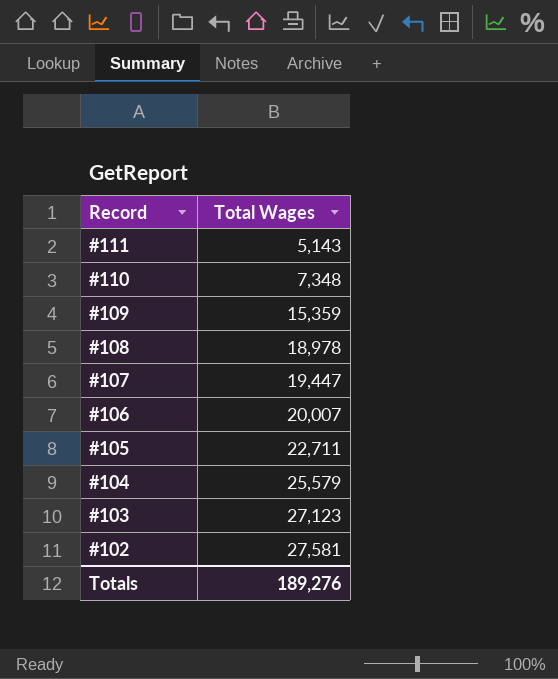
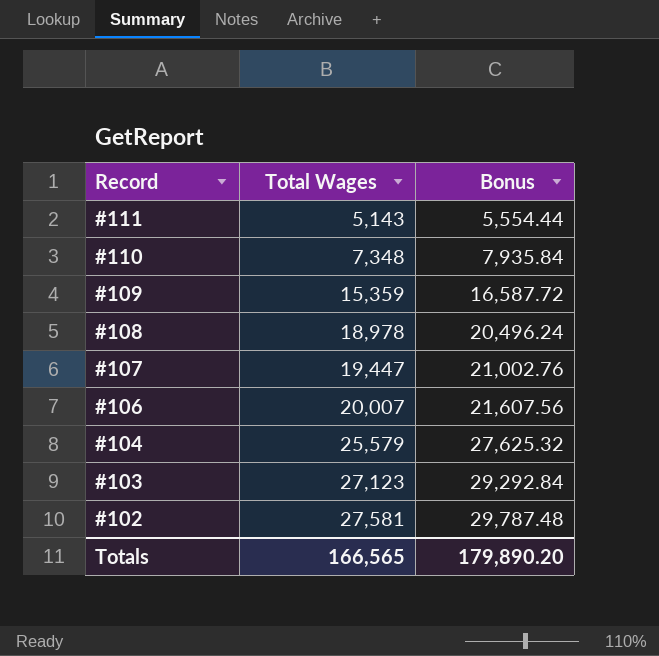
column Bonus | formula: none -> [Total Wages] * 1.08
row #105: 22,711 -> none
Totals | Total Wages: 189,276 -> 166,565

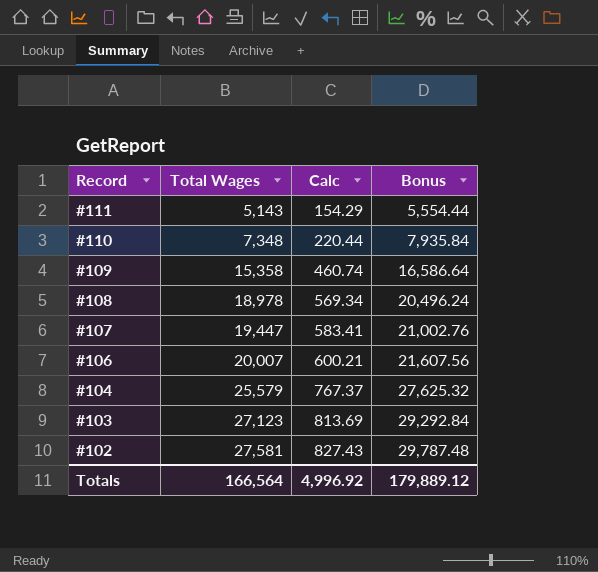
column Calc | formula: none -> [Total Wages] * 0.03
#109 | Total Wages: 15,359 -> 15,358
#109 | Bonus: 16,587.72 -> 16,586.64
Totals | Total Wages: 166,565 -> 166,564
Totals | Bonus: 179,890.20 -> 179,889.12

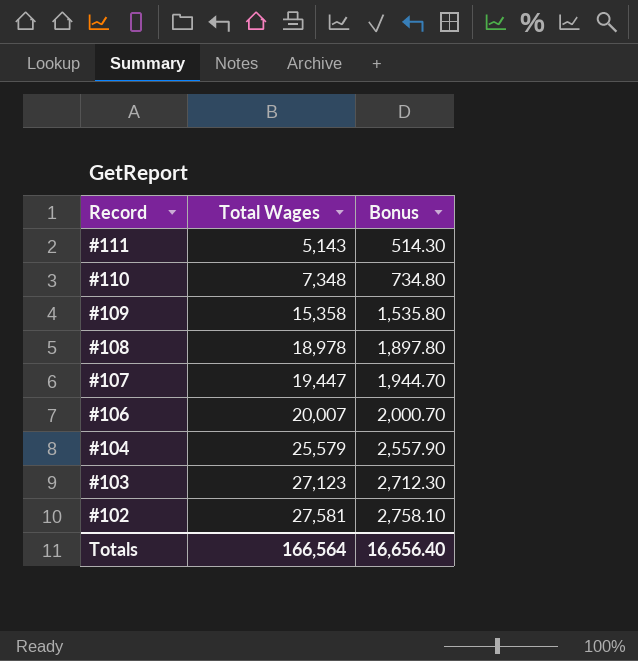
column Calc | formula: [Total Wages] * 0.03 -> none
column Bonus | formula: [Total Wages] * 1.08 -> [Total Wages] * 0.1
Totals | Bonus: 179,889.12 -> 16,656.40

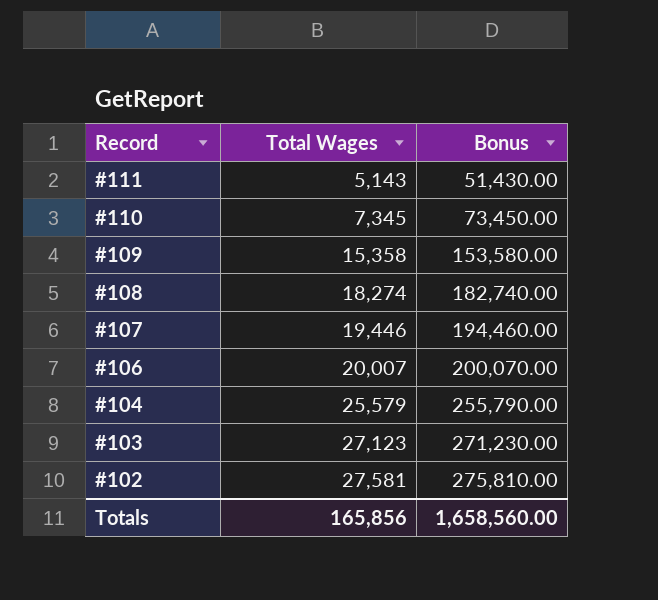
column Bonus | formula: [Total Wages] * 0.1 -> [Total Wages] * 10
#110 | Total Wages: 7,348 -> 7,345
#108 | Total Wages: 18,978 -> 18,274
#107 | Total Wages: 19,447 -> 19,446
Totals | Total Wages: 166,564 -> 165,856
Totals | Bonus: 16,656.40 -> 1,658,560.00

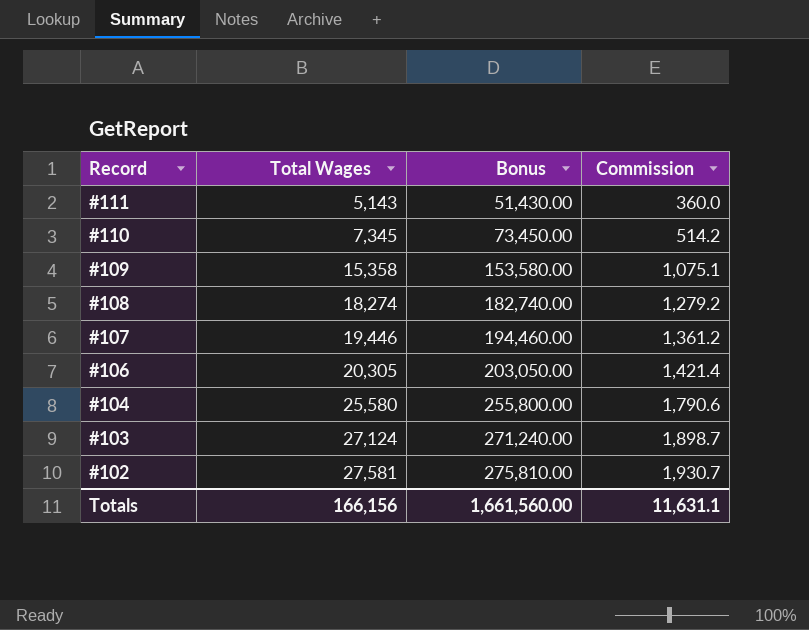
column Commission | formula: none -> [Total Wages] * 0.07
#106 | Total Wages: 20,007 -> 20,305
#106 | Bonus: 200,070.00 -> 203,050.00
#104 | Total Wages: 25,579 -> 25,580
#104 | Bonus: 255,790.00 -> 255,800.00
#103 | Total Wages: 27,123 -> 27,124
#103 | Bonus: 271,230.00 -> 271,240.00
Totals | Total Wages: 165,856 -> 166,156
Totals | Bonus: 1,658,560.00 -> 1,661,560.00

